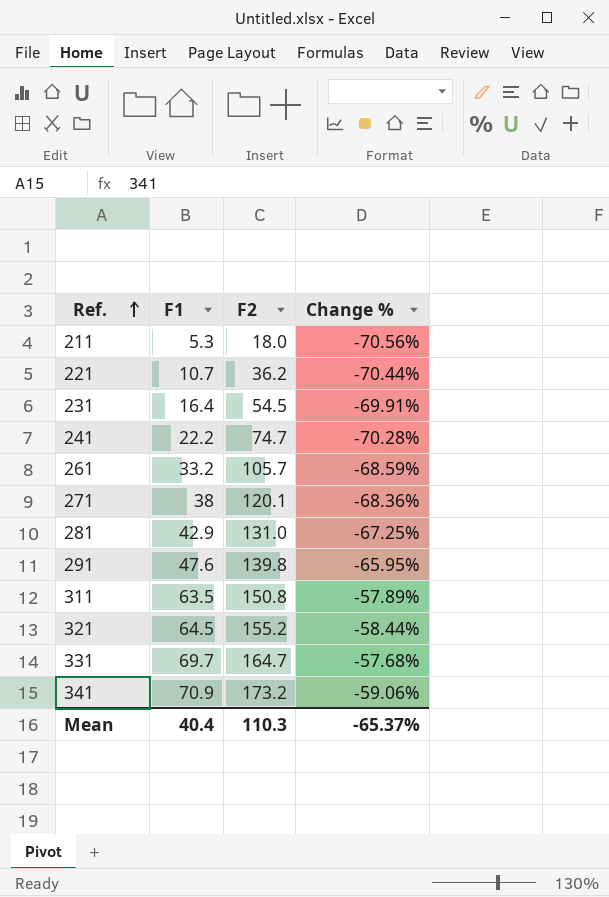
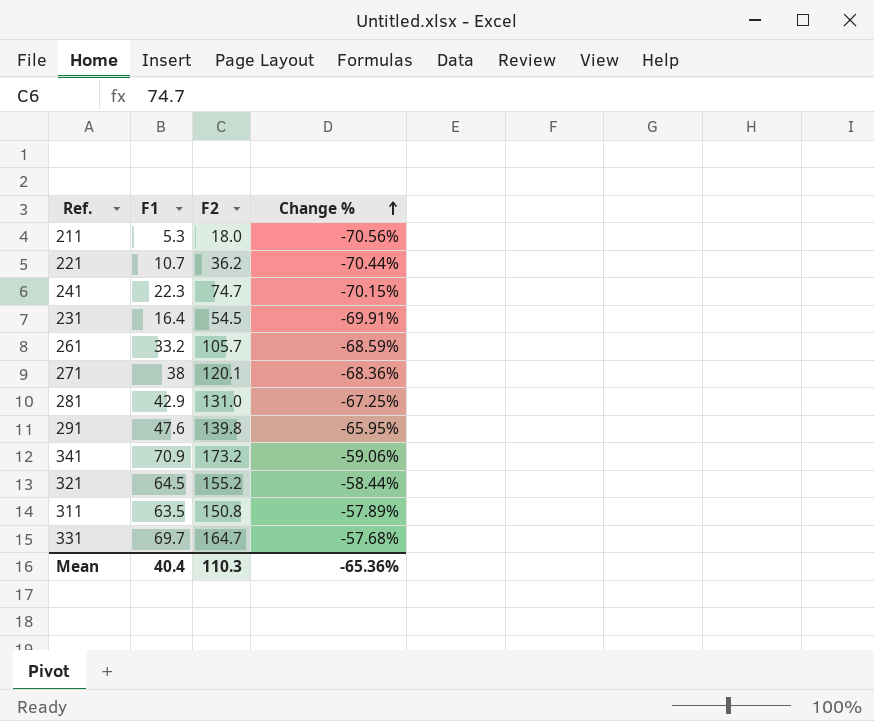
row order: Ref. ascending -> Change % ascending
241 | F1: 22.2 -> 22.3
241 | Change %: -70.28% -> -70.15%
Mean | Change %: -65.37% -> -65.36%

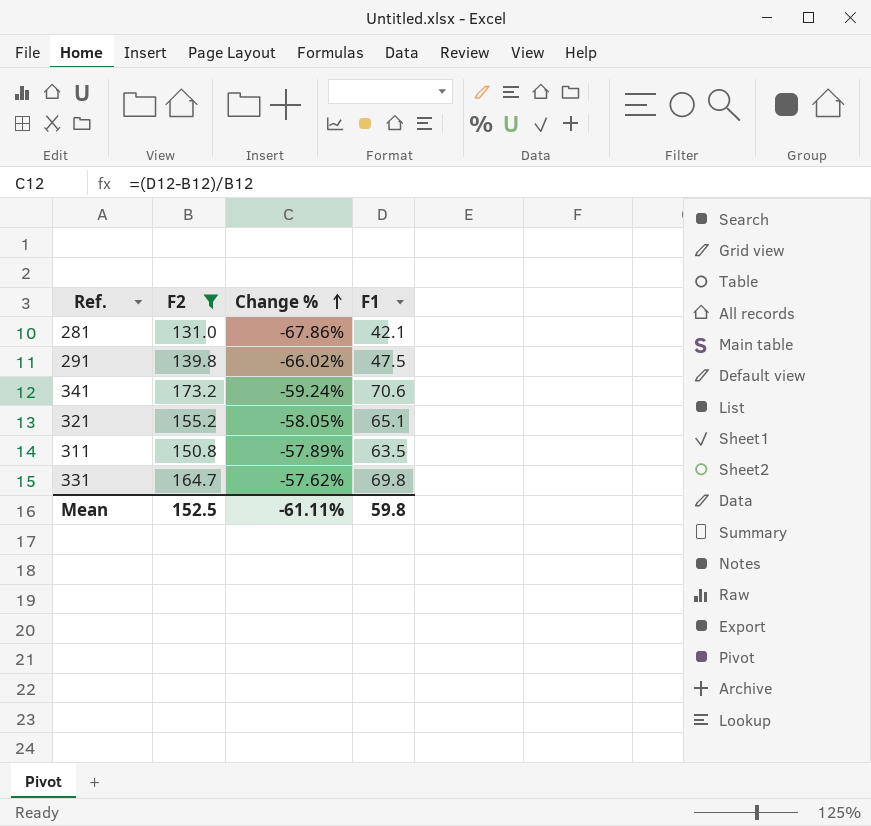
filter: none -> F2 >= 131.0
column F1 | position: 2 -> 4
281 | Change %: -67.25% -> -67.86%
281 | F1: 42.9 -> 42.1
291 | Change %: -65.95% -> -66.02%
291 | F1: 47.6 -> 47.5
341 | Change %: -59.06% -> -59.24%
341 | F1: 70.9 -> 70.6
321 | Change %: -58.44% -> -58.05%
321 | F1: 64.5 -> 65.1
331 | Change %: -57.68% -> -57.62%
331 | F1: 69.7 -> 69.8
Mean | F2: 110.3 -> 152.5
Mean | Change %: -65.36% -> -61.11%
Mean | F1: 40.4 -> 59.8

